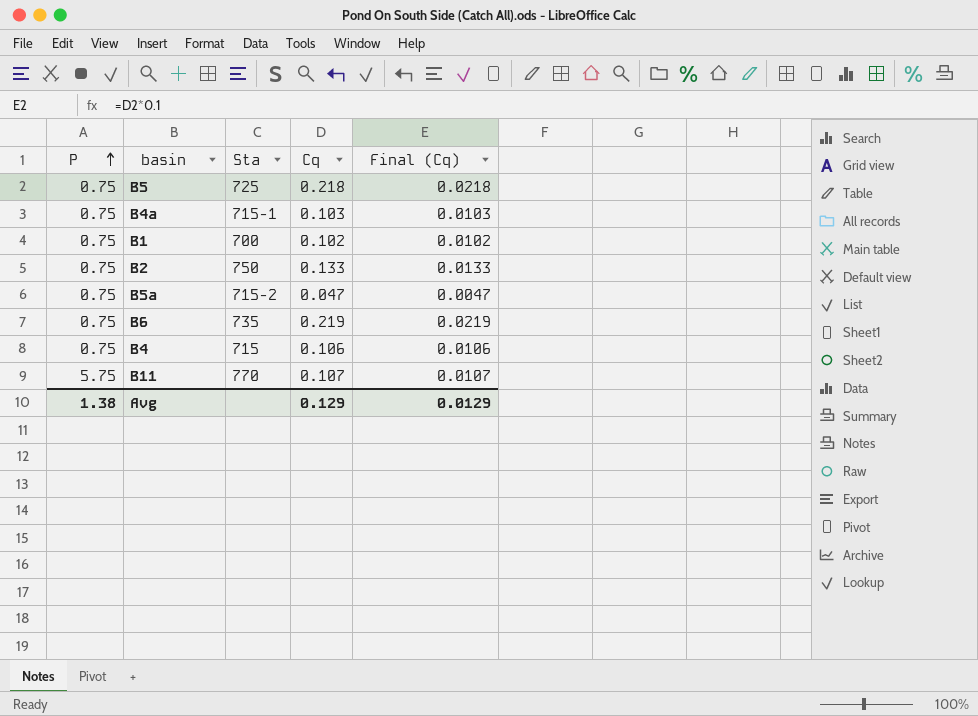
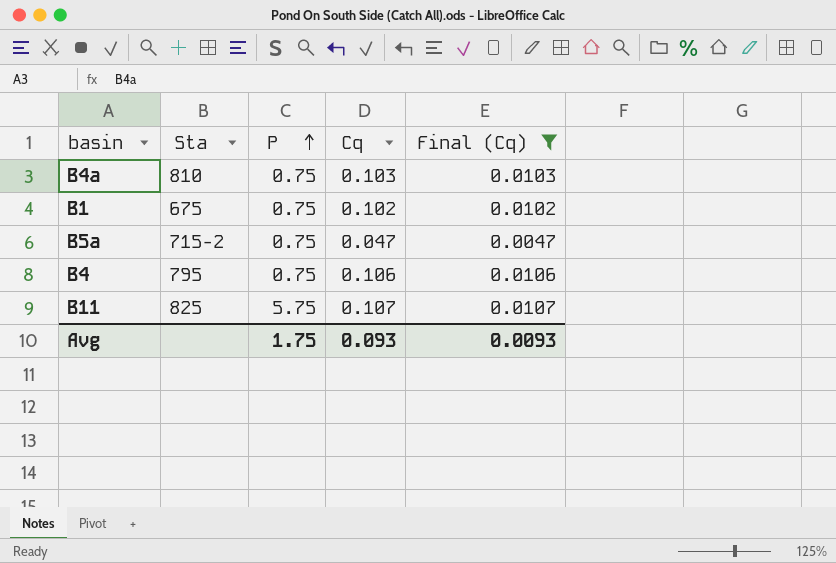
filter: none -> Final (Cq) <= 0.0107
column P | position: 1 -> 3
B4a | Sta: 715-1 -> 810
B1 | Sta: 700 -> 675
B4 | Sta: 715 -> 795
B11 | Sta: 770 -> 825
Avg | P: 1.38 -> 1.75
Avg | Cq: 0.129 -> 0.093
Avg | Final (Cq): 0.0129 -> 0.0093

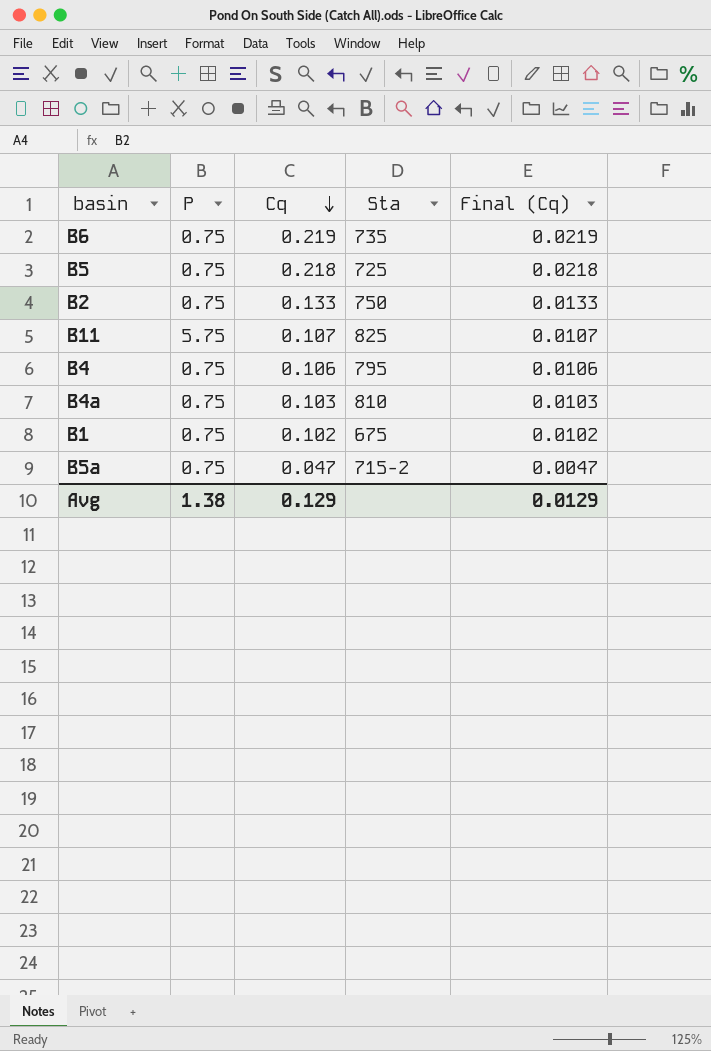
filter: Final (Cq) <= 0.0107 -> none
row order: P ascending -> Cq descending
column Sta | position: 2 -> 4
Avg | P: 1.75 -> 1.38
Avg | Cq: 0.093 -> 0.129
Avg | Final (Cq): 0.0093 -> 0.0129

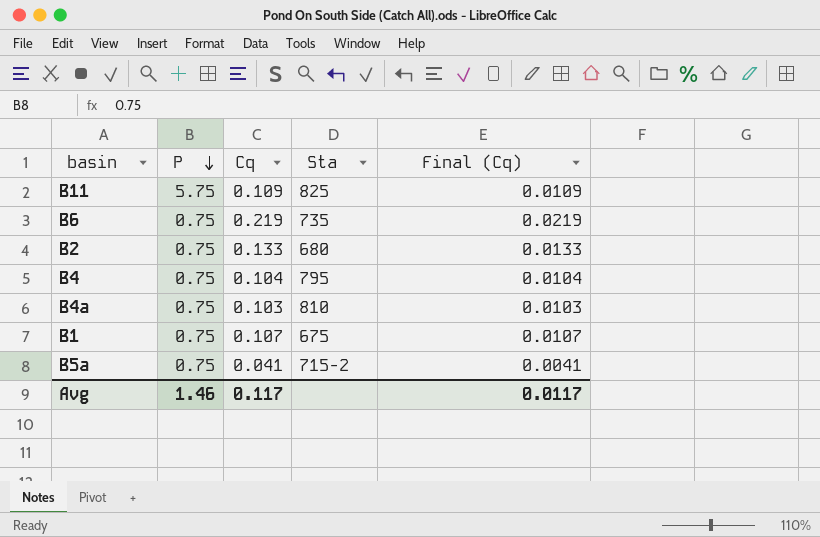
row order: Cq descending -> P descending
row B5: 0.75 | 0.218 | 725 | 0.0218 -> none
B11 | Cq: 0.107 -> 0.109
B11 | Final (Cq): 0.0107 -> 0.0109
B2 | Sta: 750 -> 680
B4 | Cq: 0.106 -> 0.104
B4 | Final (Cq): 0.0106 -> 0.0104
B1 | Cq: 0.102 -> 0.107
B1 | Final (Cq): 0.0102 -> 0.0107
B5a | Cq: 0.047 -> 0.041
B5a | Final (Cq): 0.0047 -> 0.0041
Avg | P: 1.38 -> 1.46
Avg | Cq: 0.129 -> 0.117
Avg | Final (Cq): 0.0129 -> 0.0117

